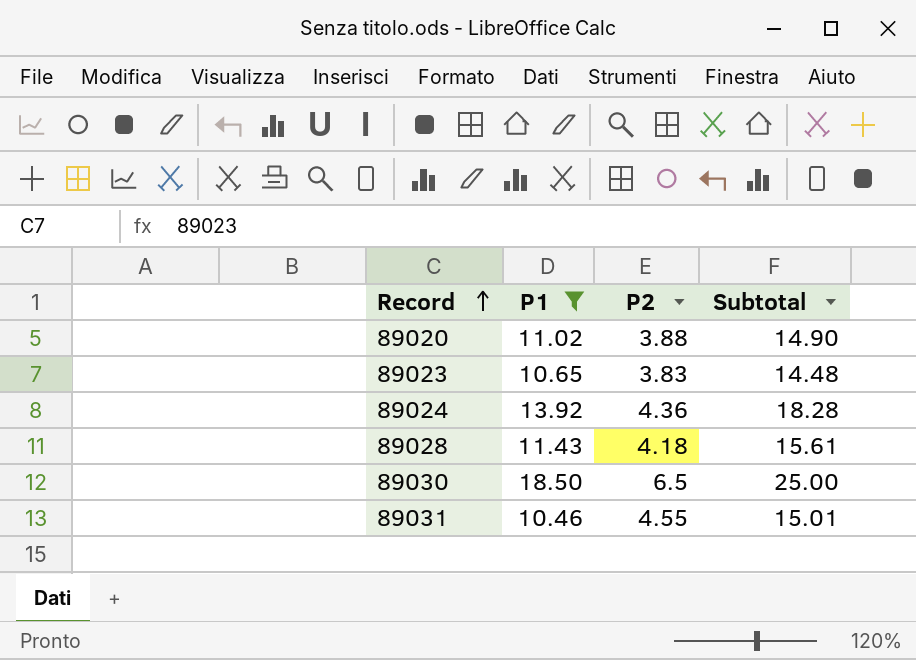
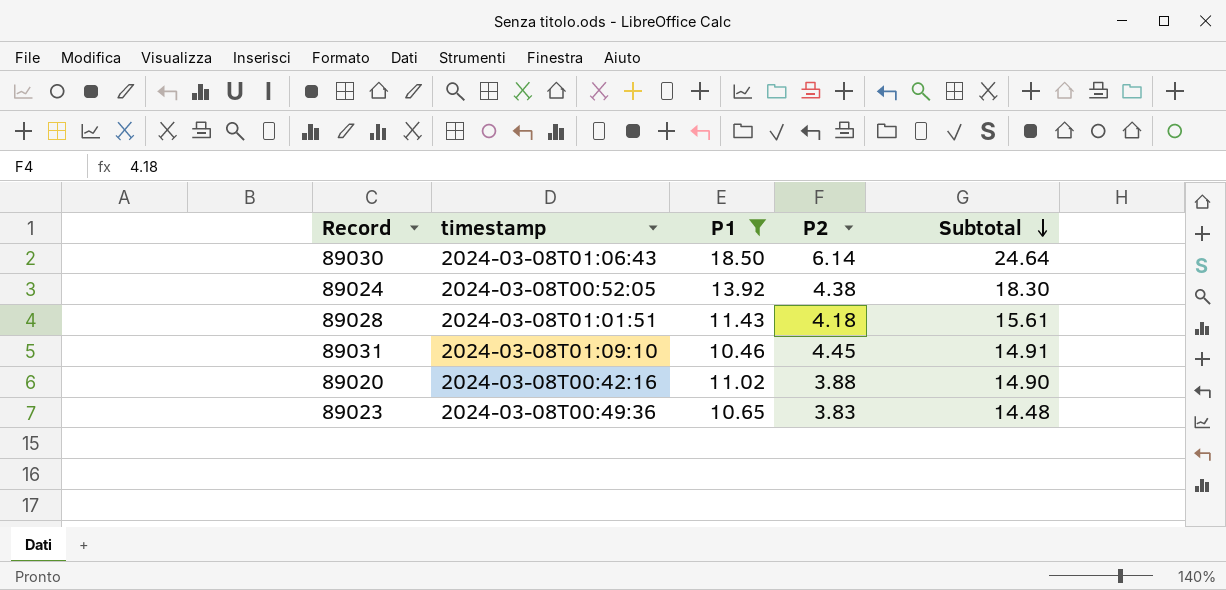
row order: Record ascending -> Subtotal descending
column timestamp | position: none -> 2
89030 | P2: 6.5 -> 6.14
89030 | Subtotal: 25.00 -> 24.64
89024 | P2: 4.36 -> 4.38
89024 | Subtotal: 18.28 -> 18.30
89031 | P2: 4.55 -> 4.45
89031 | Subtotal: 15.01 -> 14.91

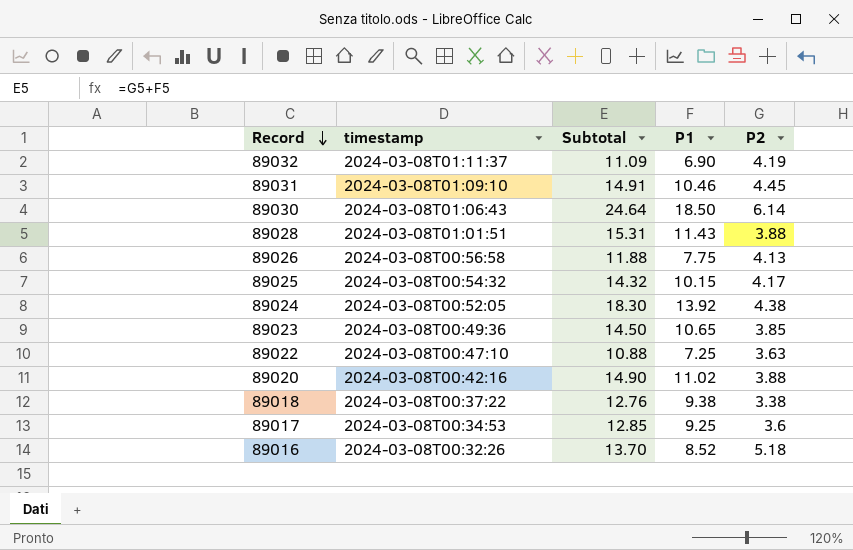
filter: P1 >= 10.46 -> none
row order: Subtotal descending -> Record descending
column Subtotal | position: 5 -> 3
89028 | Subtotal: 15.61 -> 15.31
89028 | P2: 4.18 -> 3.88
89023 | Subtotal: 14.48 -> 14.50
89023 | P2: 3.83 -> 3.85

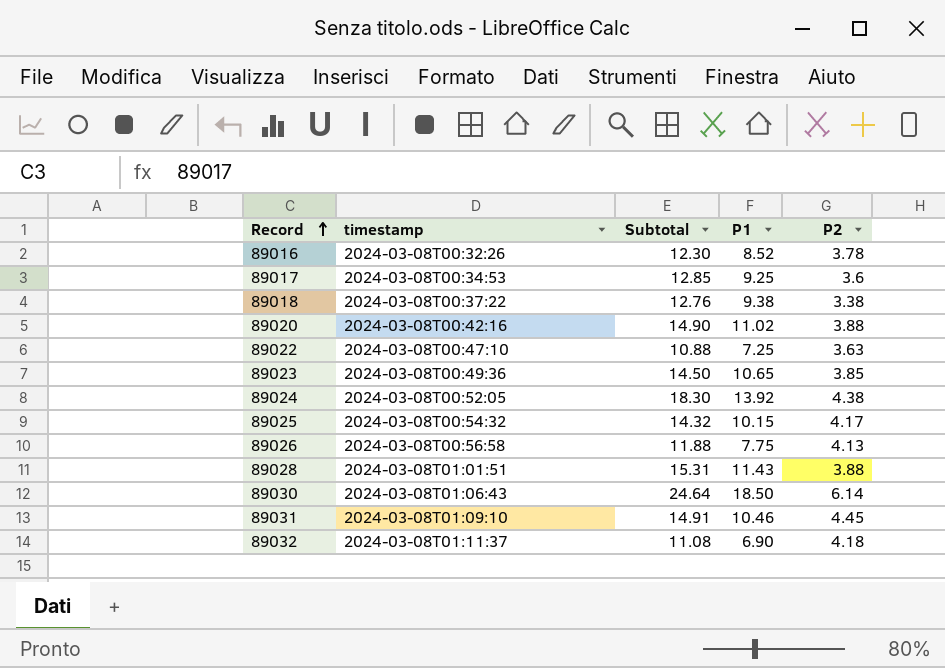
row order: Record descending -> Record ascending
89016 | Subtotal: 13.70 -> 12.30
89016 | P2: 5.18 -> 3.78
89032 | Subtotal: 11.09 -> 11.08
89032 | P2: 4.19 -> 4.18

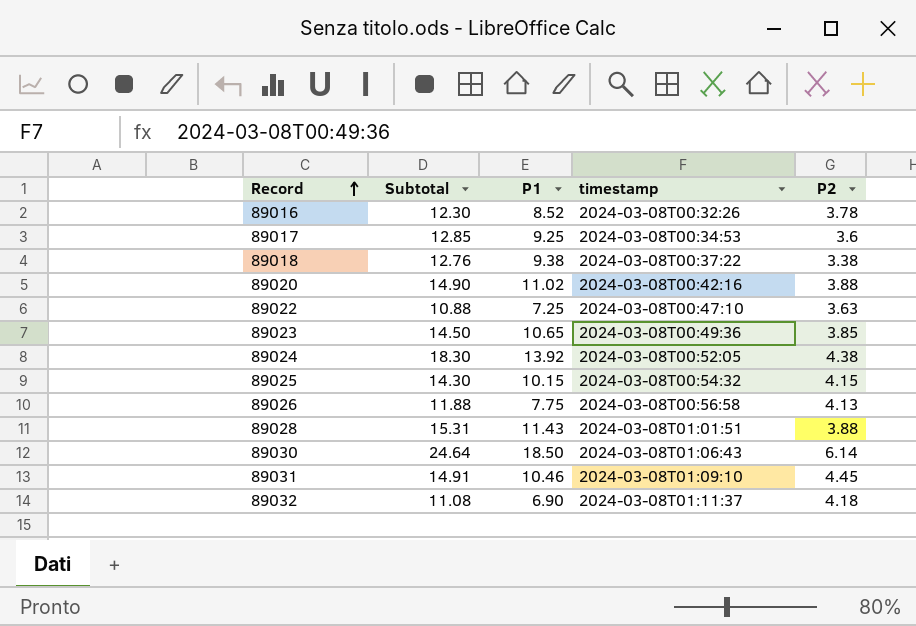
column timestamp | position: 2 -> 4
89025 | Subtotal: 14.32 -> 14.30
89025 | P2: 4.17 -> 4.15

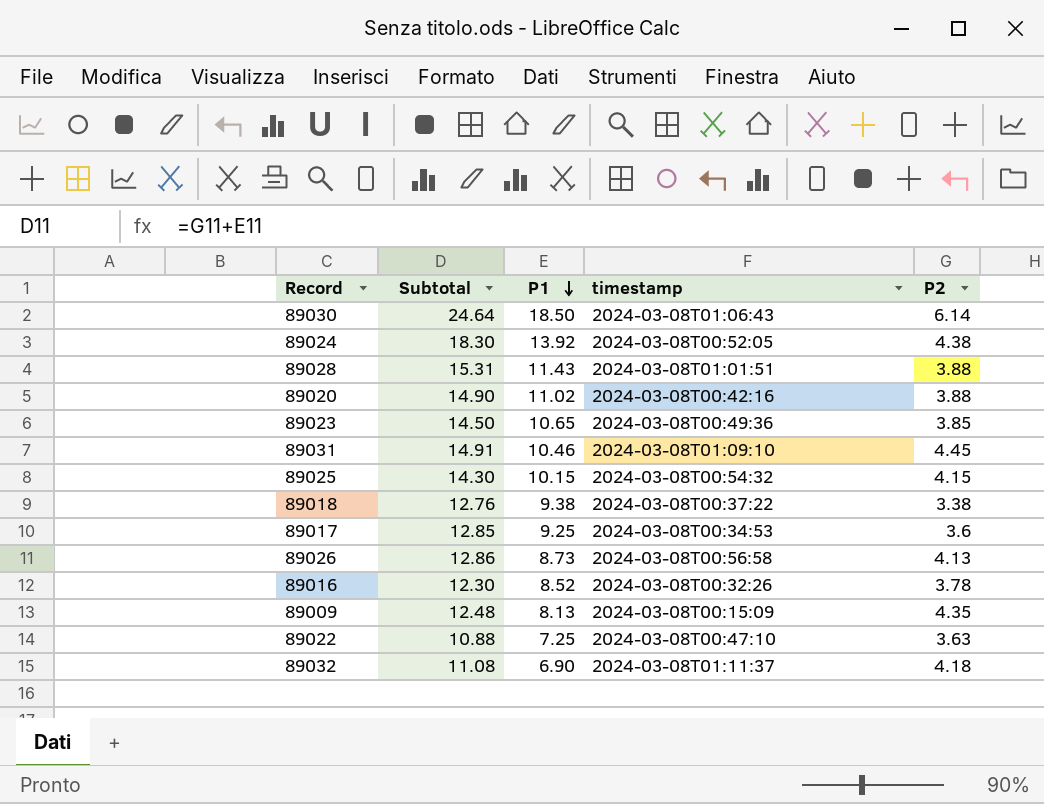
row order: Record ascending -> P1 descending
89026 | Subtotal: 11.88 -> 12.86
89026 | P1: 7.75 -> 8.73
row 89009: none -> 12.48 | 8.13 | 2024-03-08T00:15:09 | 4.35

